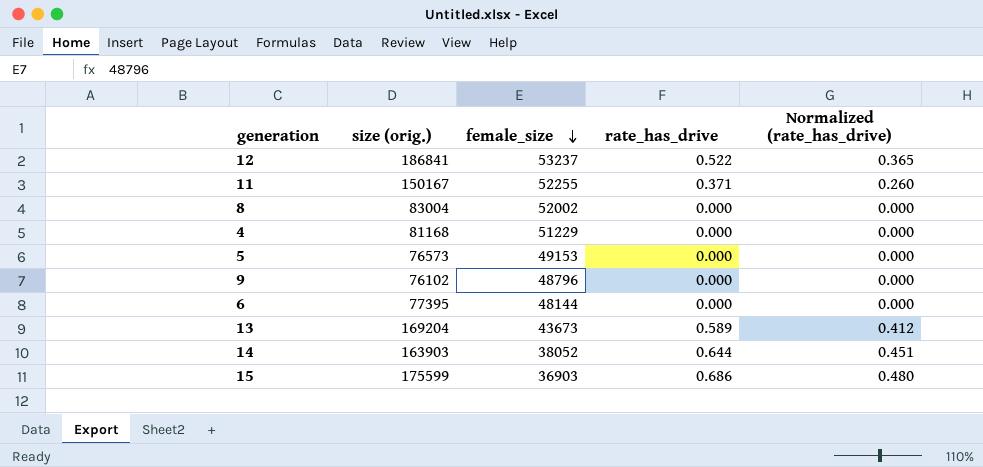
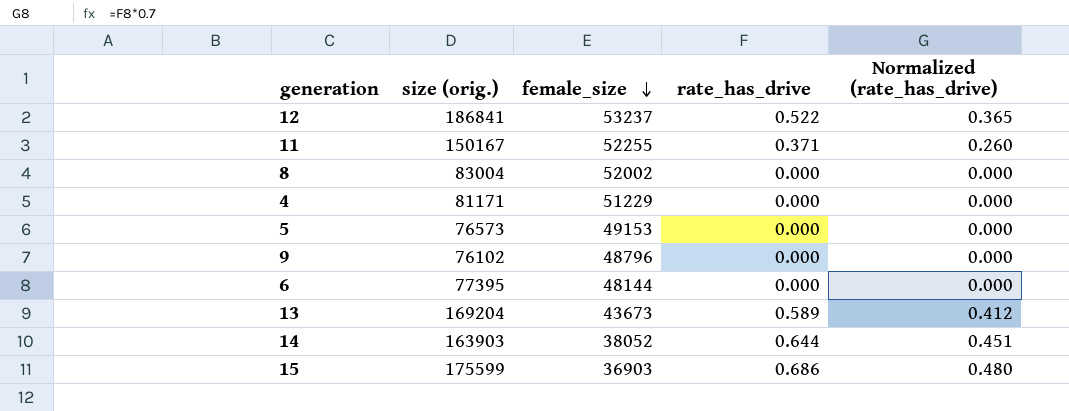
4 | size (orig.): 81168 -> 81171

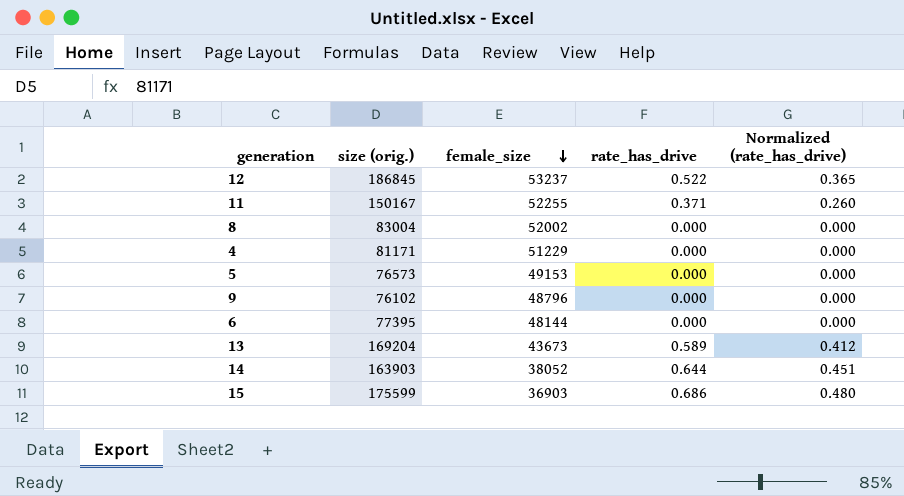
12 | size (orig.): 186841 -> 186845

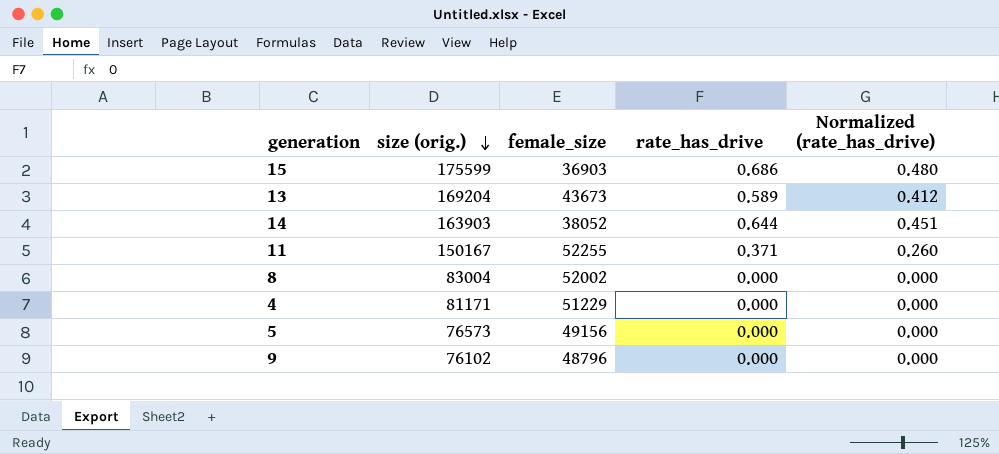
row order: female_size descending -> size (orig.) descending
row 12: 186845 | 53237 | 0.522 | 0.365 -> none
row 6: 77395 | 48144 | 0.000 | 0.000 -> none
5 | female_size: 49153 -> 49156

